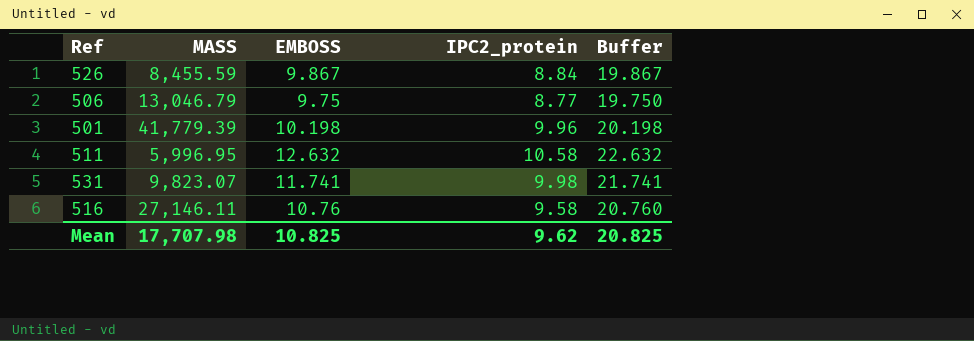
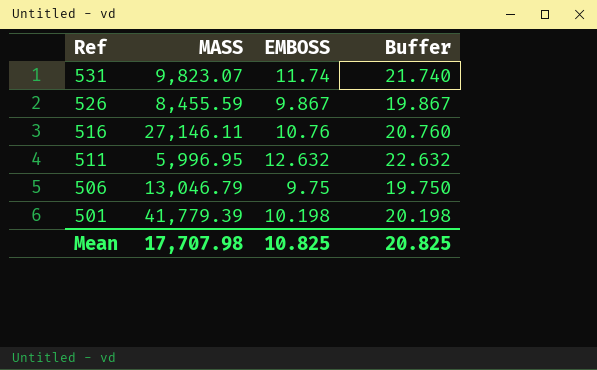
row order: none -> Ref descending
column IPC2_protein | position: 4 -> none
531 | EMBOSS: 11.741 -> 11.74
531 | Buffer: 21.741 -> 21.740

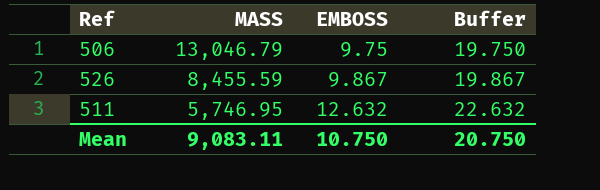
row order: Ref descending -> MASS descending
row 531: 9,823.07 | 11.74 | 21.740 -> none
row 516: 27,146.11 | 10.76 | 20.760 -> none
row 501: 41,779.39 | 10.198 | 20.198 -> none
511 | MASS: 5,996.95 -> 5,746.95
Mean | MASS: 17,707.98 -> 9,083.11
Mean | EMBOSS: 10.825 -> 10.750
Mean | Buffer: 20.825 -> 20.750

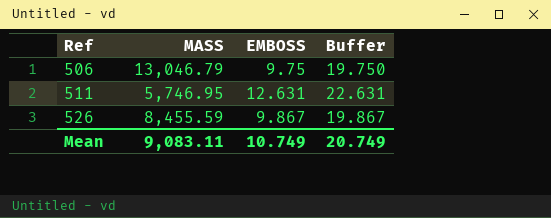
row order: MASS descending -> Ref ascending
511 | EMBOSS: 12.632 -> 12.631
511 | Buffer: 22.632 -> 22.631
Mean | EMBOSS: 10.750 -> 10.749
Mean | Buffer: 20.750 -> 20.749

